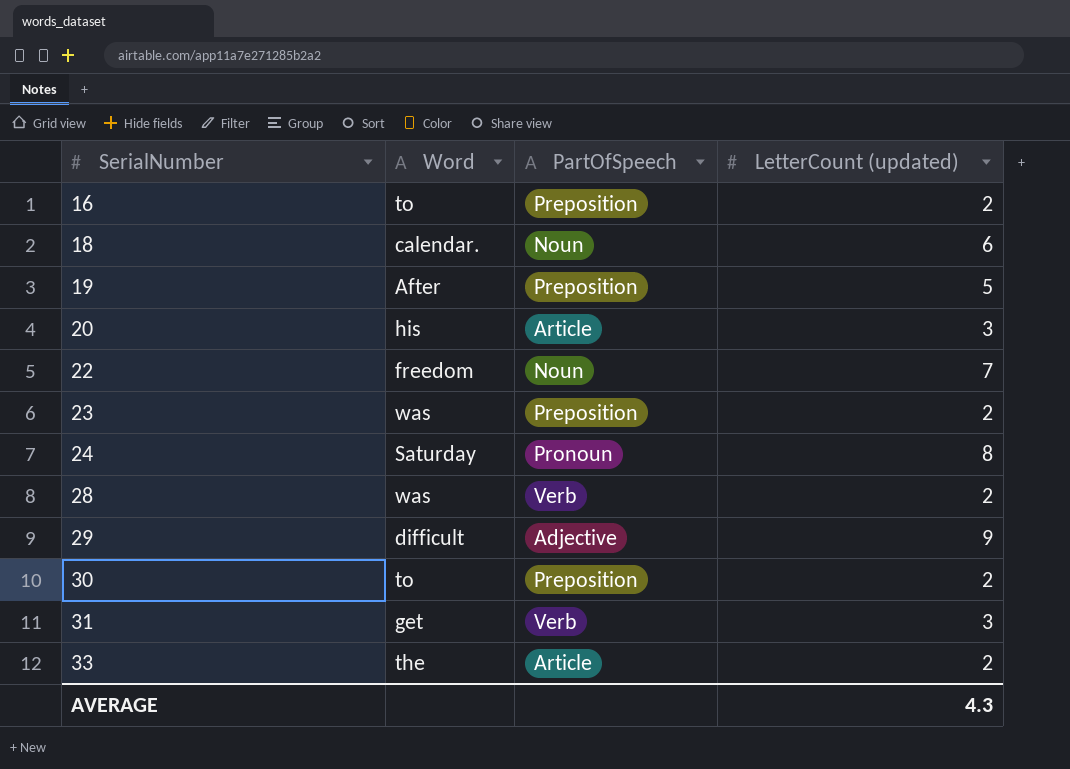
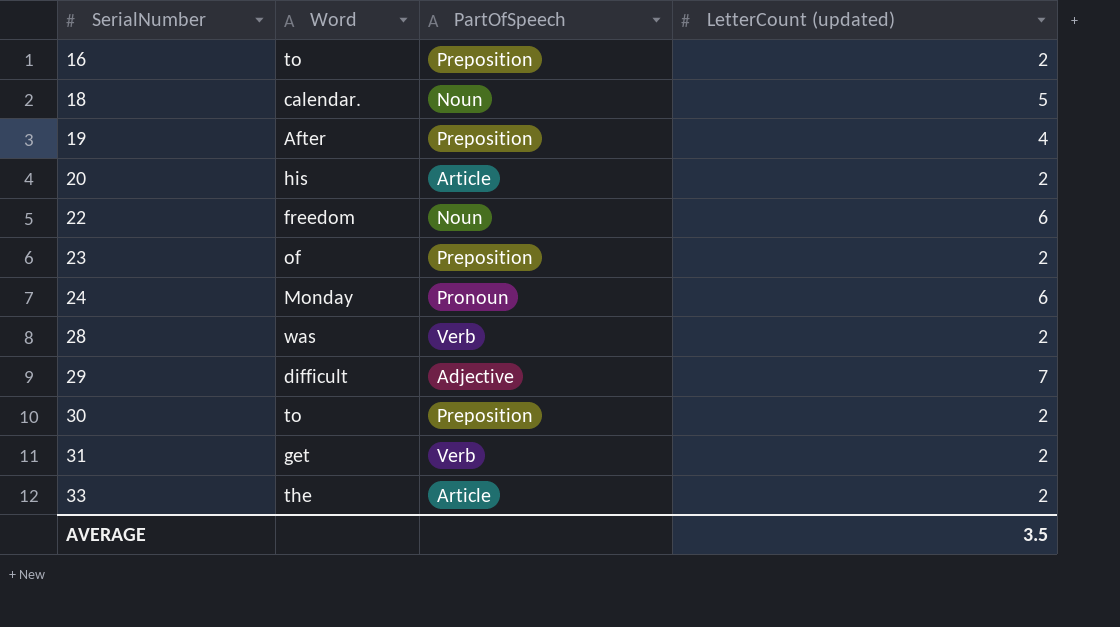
18 | LetterCount (updated): 6 -> 5
19 | LetterCount (updated): 5 -> 4
20 | LetterCount (updated): 3 -> 2
22 | LetterCount (updated): 7 -> 6
23 | Word: was -> of
24 | Word: Saturday -> Monday
24 | LetterCount (updated): 8 -> 6
29 | LetterCount (updated): 9 -> 7
31 | LetterCount (updated): 3 -> 2
AVERAGE | LetterCount (updated): 4.3 -> 3.5

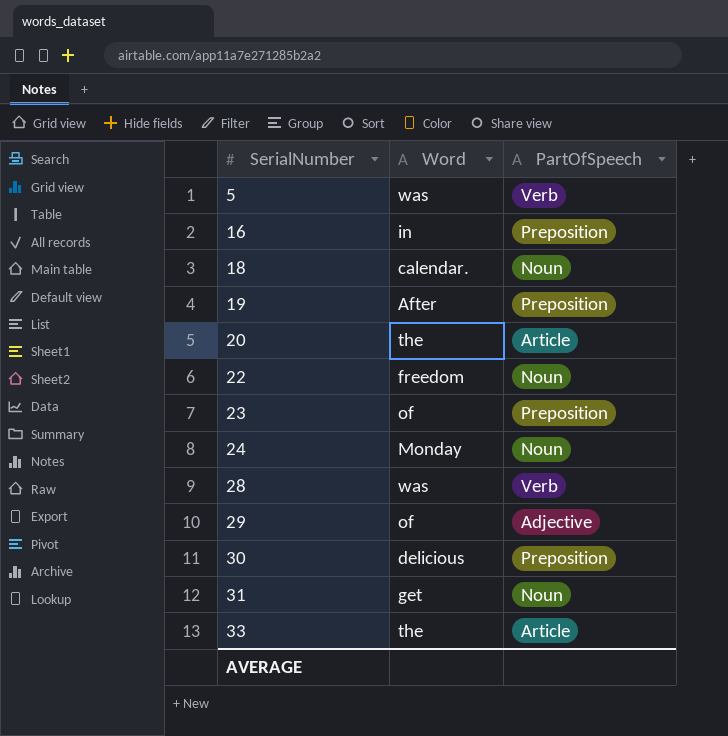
column LetterCount (updated) | position: 4 -> none
row 5: none -> was | Verb
16 | Word: to -> in
20 | Word: his -> the
24 | PartOfSpeech: Pronoun -> Noun
29 | Word: difficult -> of
30 | Word: to -> delicious
31 | PartOfSpeech: Verb -> Noun

